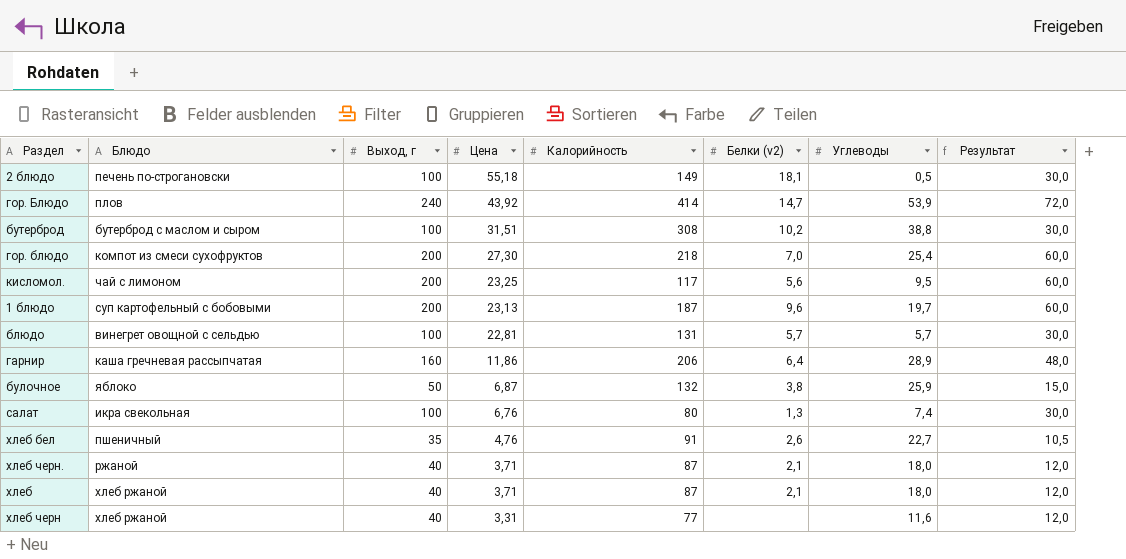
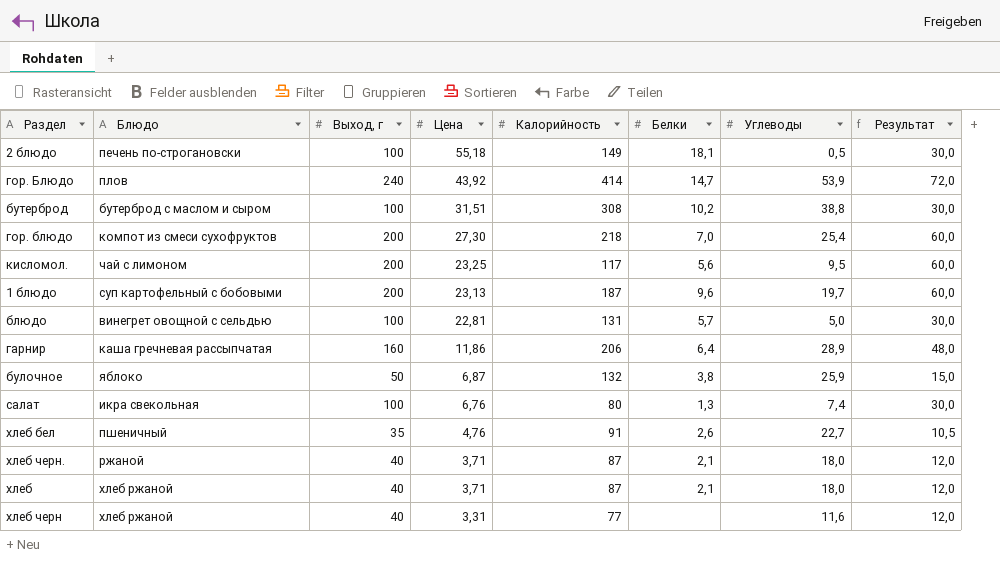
column name: Белки (v2) -> Белки
блюдо | Углеводы: 5,7 -> 5,0

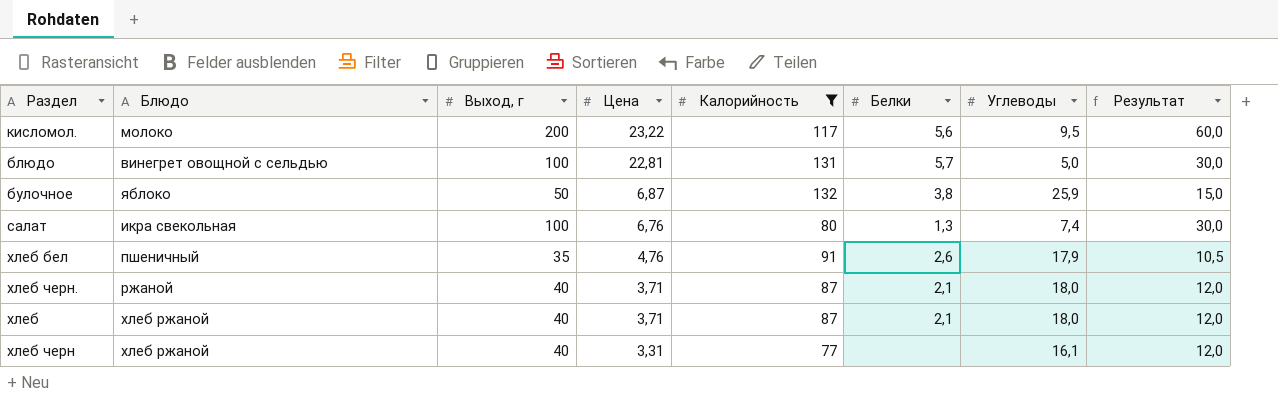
filter: none -> Калорийность <= 132
кисломол. | Блюдо: чай с лимоном -> молоко
кисломол. | Цена: 23,25 -> 23,22
хлеб бел | Углеводы: 22,7 -> 17,9
хлеб черн | Углеводы: 11,6 -> 16,1

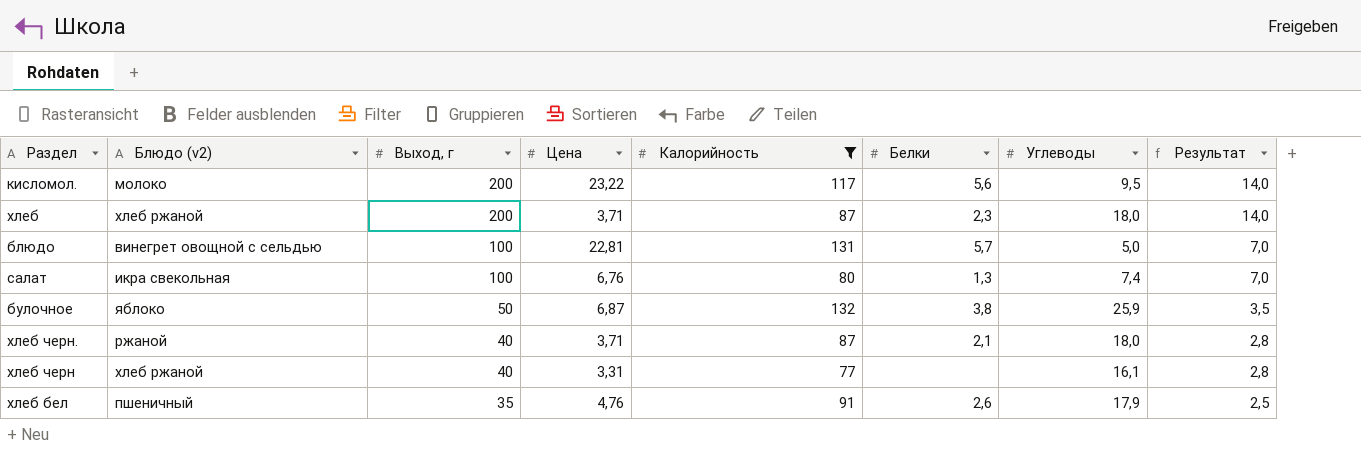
row order: Цена descending -> Выход, г descending
column name: Блюдо -> Блюдо (v2)
column Результат | formula: [Выход, г] * 0,3 -> [Выход, г] * 0,07
хлеб | Выход, г: 40 -> 200
хлеб | Белки: 2,1 -> 2,3

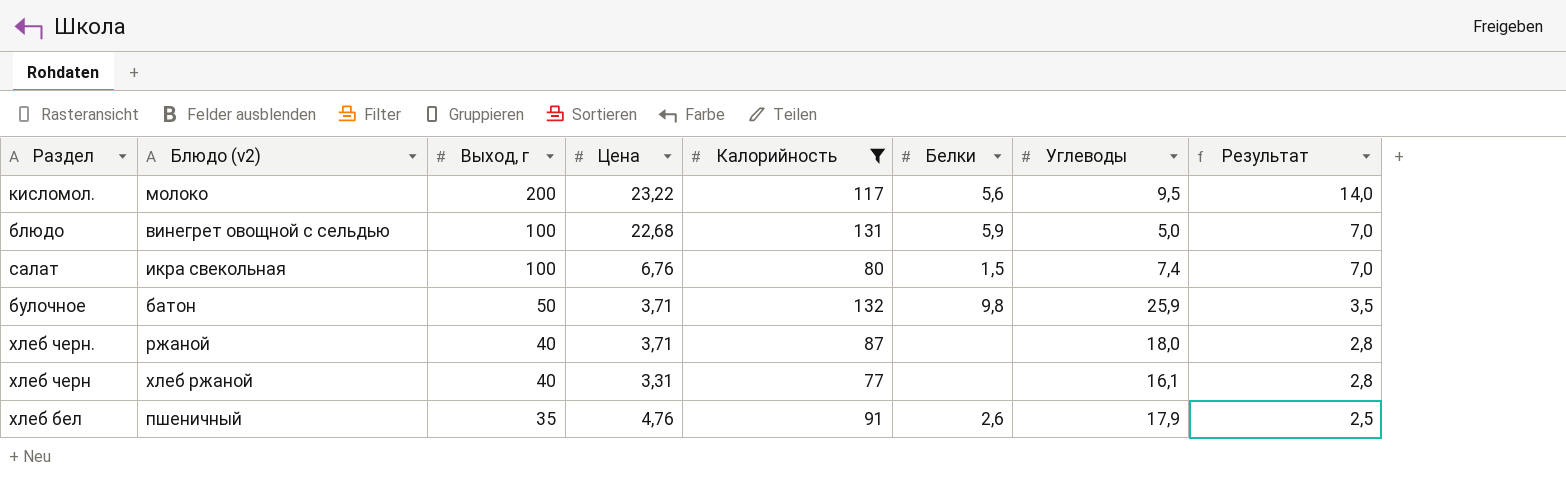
row хлеб: хлеб ржаной | 200 | 3,71 | 87 | 2,3 | 18,0 | 14,0 -> none
блюдо | Цена: 22,81 -> 22,68
блюдо | Белки: 5,7 -> 5,9
салат | Белки: 1,3 -> 1,5
булочное | Блюдо (v2): яблоко -> батон
булочное | Цена: 6,87 -> 3,71
булочное | Белки: 3,8 -> 9,8
хлеб черн. | Белки: 2,1 -> none

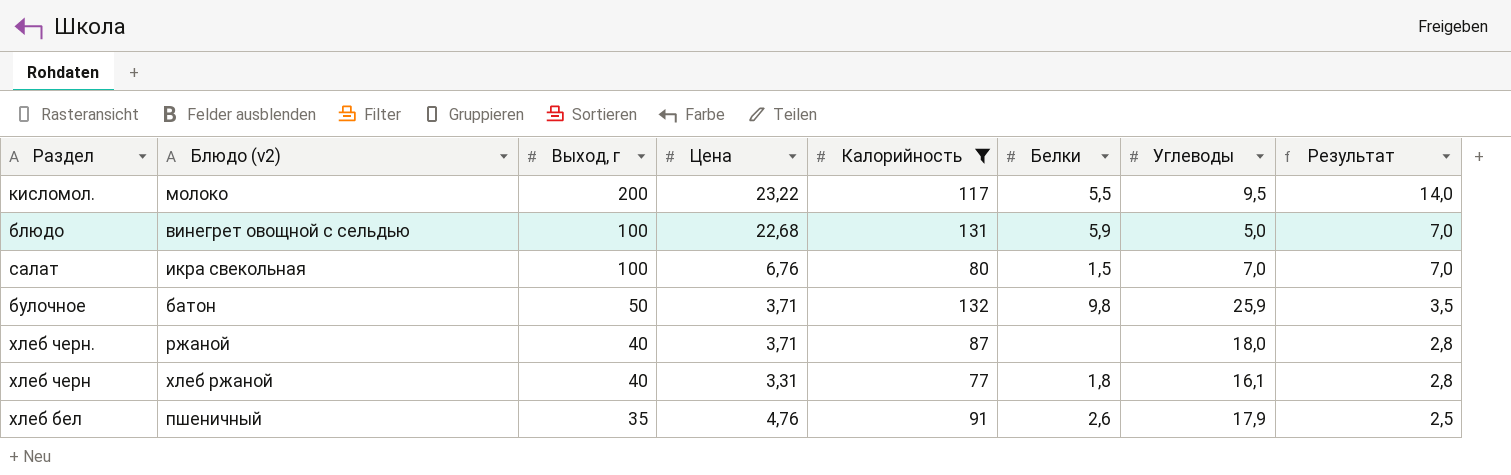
кисломол. | Белки: 5,6 -> 5,5
салат | Углеводы: 7,4 -> 7,0
хлеб черн | Белки: none -> 1,8

